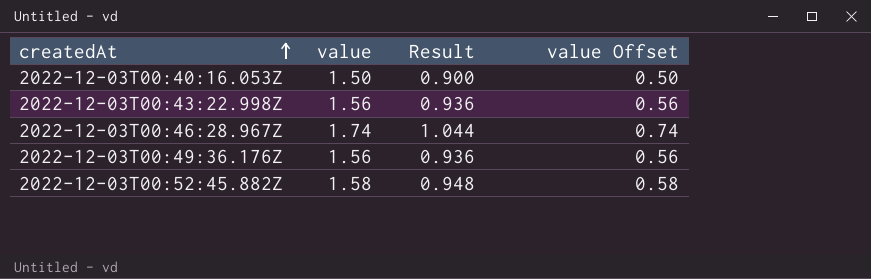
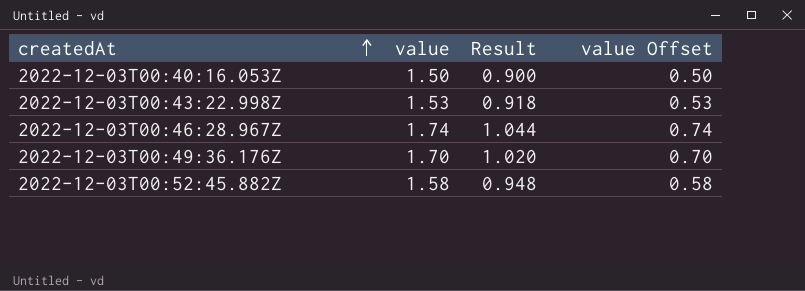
2022-12-03T00:43:22.998Z | value: 1.56 -> 1.53
2022-12-03T00:43:22.998Z | Result: 0.936 -> 0.918
2022-12-03T00:43:22.998Z | value Offset: 0.56 -> 0.53
2022-12-03T00:49:36.176Z | value: 1.56 -> 1.70
2022-12-03T00:49:36.176Z | Result: 0.936 -> 1.020
2022-12-03T00:49:36.176Z | value Offset: 0.56 -> 0.70

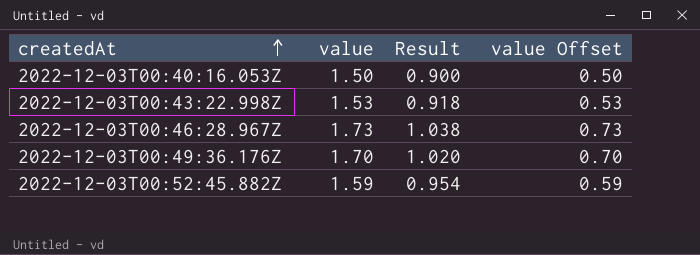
2022-12-03T00:46:28.967Z | value: 1.74 -> 1.73
2022-12-03T00:46:28.967Z | Result: 1.044 -> 1.038
2022-12-03T00:46:28.967Z | value Offset: 0.74 -> 0.73
2022-12-03T00:52:45.882Z | value: 1.58 -> 1.59
2022-12-03T00:52:45.882Z | Result: 0.948 -> 0.954
2022-12-03T00:52:45.882Z | value Offset: 0.58 -> 0.59

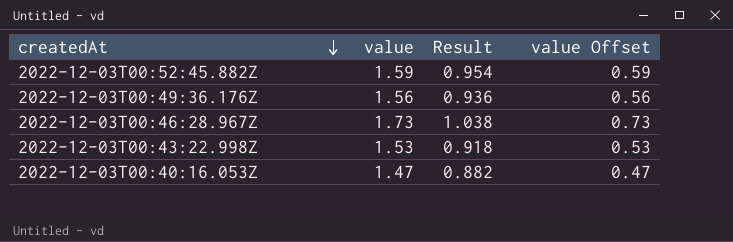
row order: createdAt ascending -> createdAt descending
2022-12-03T00:49:36.176Z | value: 1.70 -> 1.56
2022-12-03T00:49:36.176Z | Result: 1.020 -> 0.936
2022-12-03T00:49:36.176Z | value Offset: 0.70 -> 0.56
2022-12-03T00:40:16.053Z | value: 1.50 -> 1.47
2022-12-03T00:40:16.053Z | Result: 0.900 -> 0.882
2022-12-03T00:40:16.053Z | value Offset: 0.50 -> 0.47

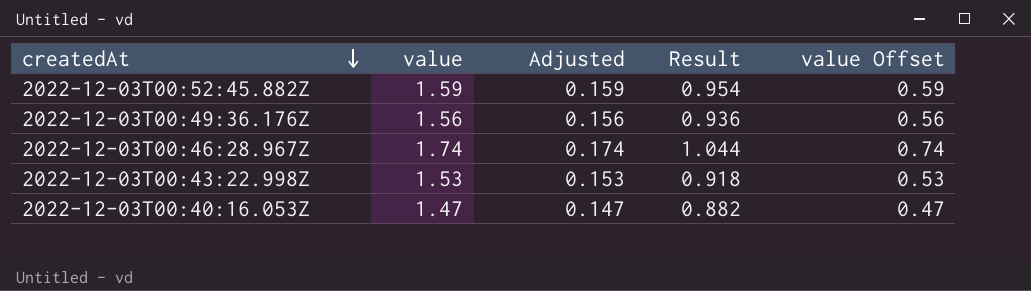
column Adjusted | formula: none -> [value] * 0.1
2022-12-03T00:46:28.967Z | value: 1.73 -> 1.74
2022-12-03T00:46:28.967Z | Result: 1.038 -> 1.044
2022-12-03T00:46:28.967Z | value Offset: 0.73 -> 0.74

